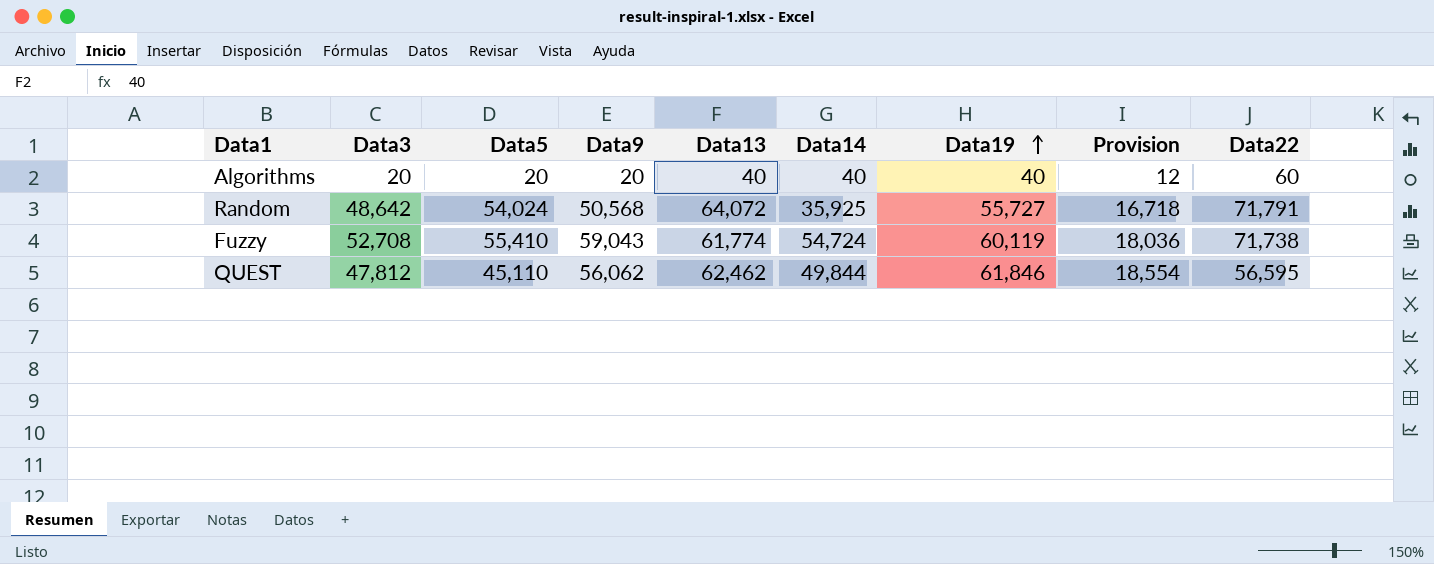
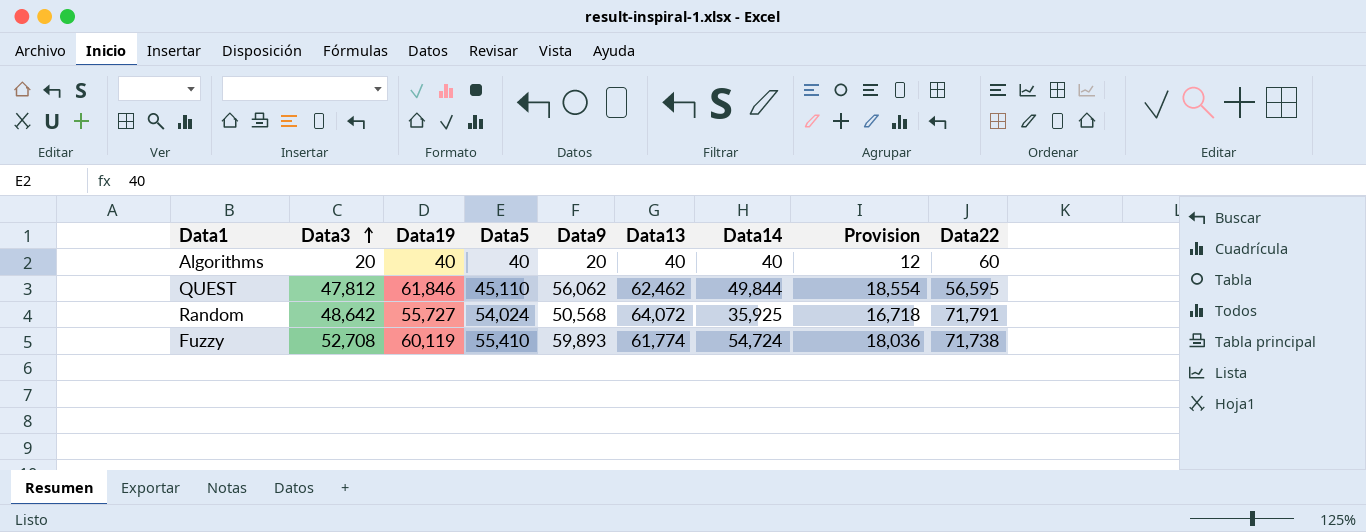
row order: Data19 ascending -> Data3 ascending
column Data19 | position: 7 -> 3
Algorithms | Data5: 20 -> 40
Fuzzy | Data9: 59,043 -> 59,893

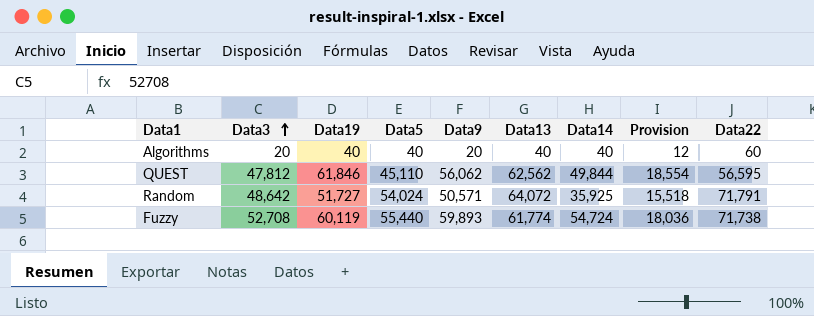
QUEST | Data13: 62,462 -> 62,562
Random | Data19: 55,727 -> 51,727
Random | Data9: 50,568 -> 50,571
Random | Provision: 16,718 -> 15,518
Fuzzy | Data5: 55,410 -> 55,440

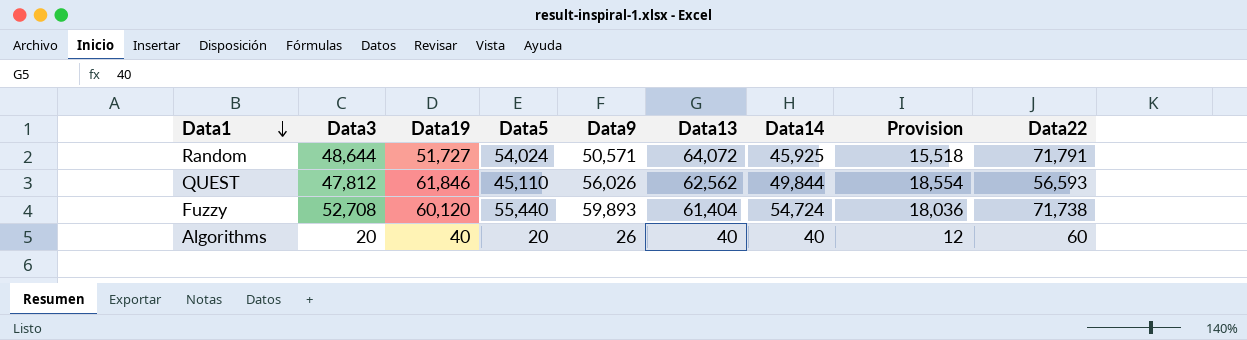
row order: Data3 ascending -> Data1 descending
Random | Data3: 48,642 -> 48,644
Random | Data14: 35,925 -> 45,925
QUEST | Data9: 56,062 -> 56,026
QUEST | Data22: 56,595 -> 56,593
Fuzzy | Data19: 60,119 -> 60,120
Fuzzy | Data13: 61,774 -> 61,404
Algorithms | Data5: 40 -> 20
Algorithms | Data9: 20 -> 26

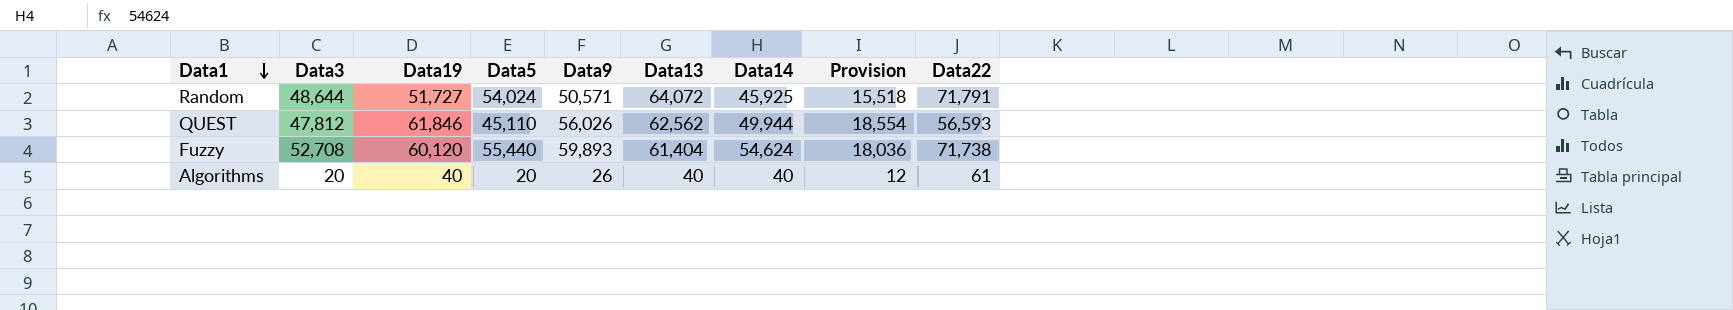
QUEST | Data14: 49,844 -> 49,944
Fuzzy | Data14: 54,724 -> 54,624
Algorithms | Data22: 60 -> 61

